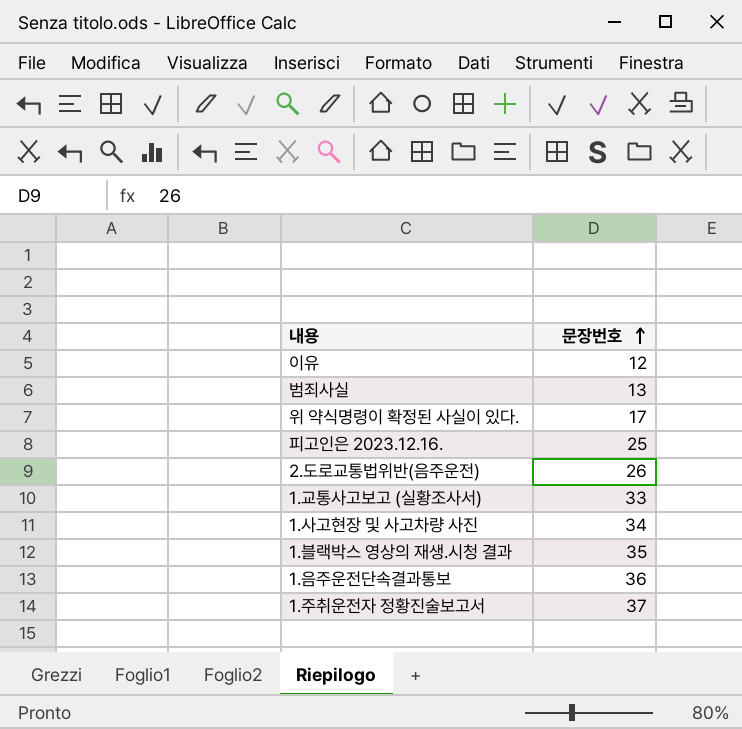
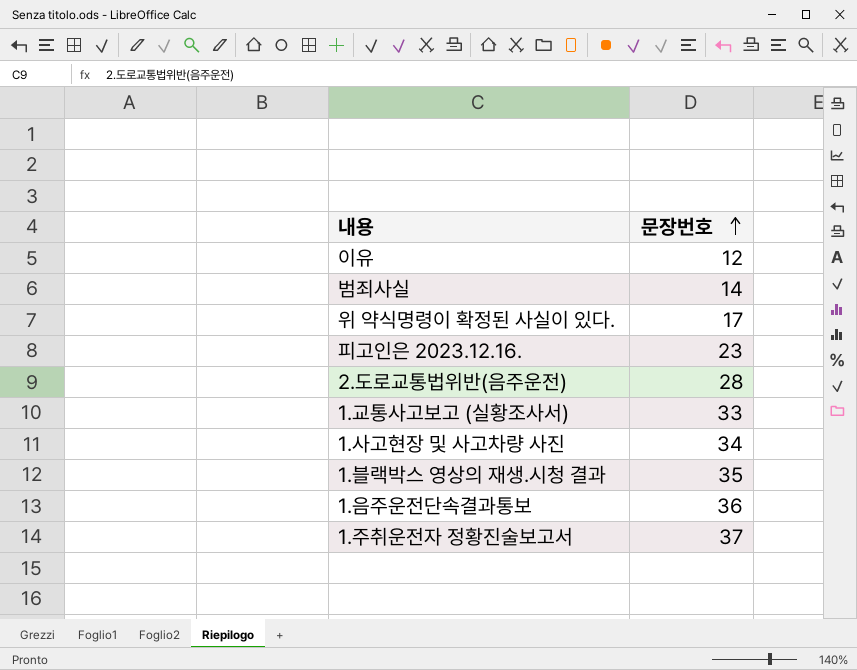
범죄사실 | 문장번호: 13 -> 14
피고인은 2023.12.16. | 문장번호: 25 -> 23
2.도로교통법위반(음주운전) | 문장번호: 26 -> 28

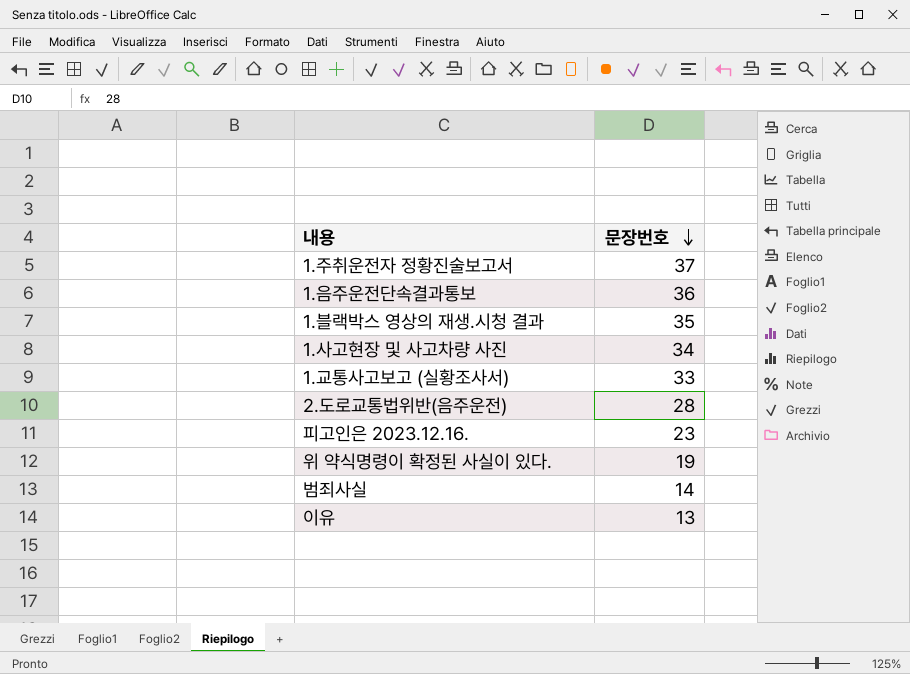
row order: 문장번호 ascending -> 문장번호 descending
위 약식명령이 확정된 사실이 있다. | 문장번호: 17 -> 19
이유 | 문장번호: 12 -> 13

